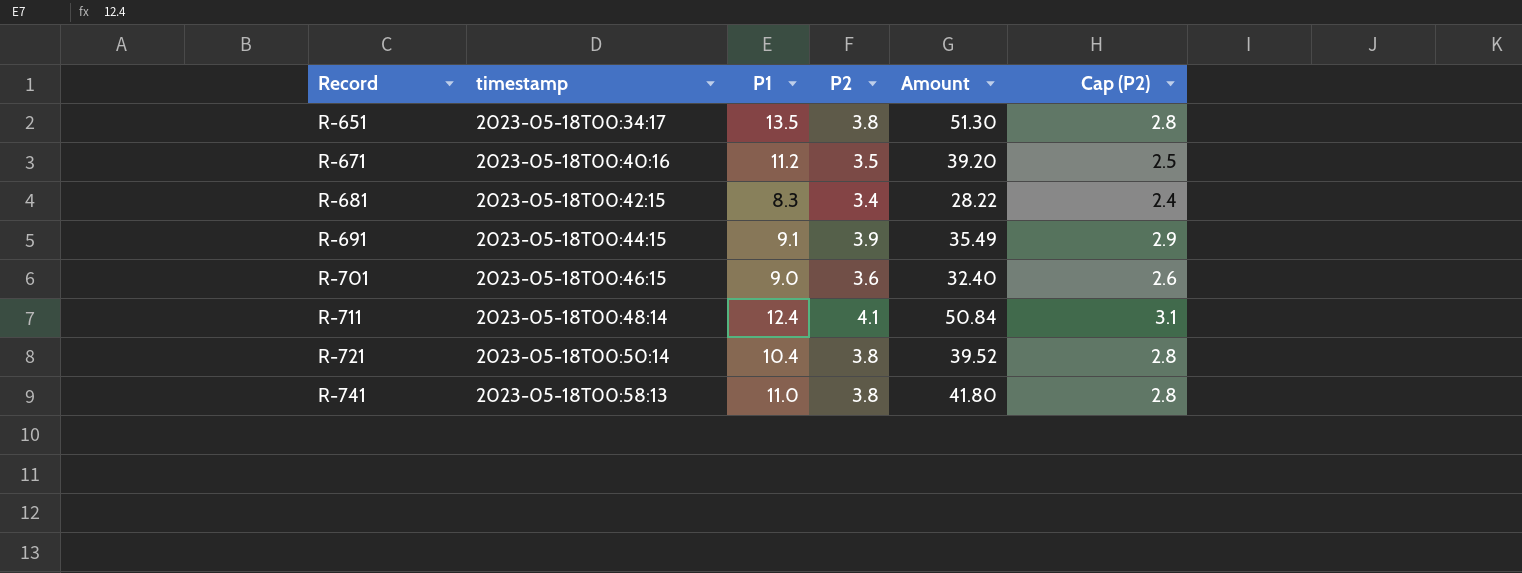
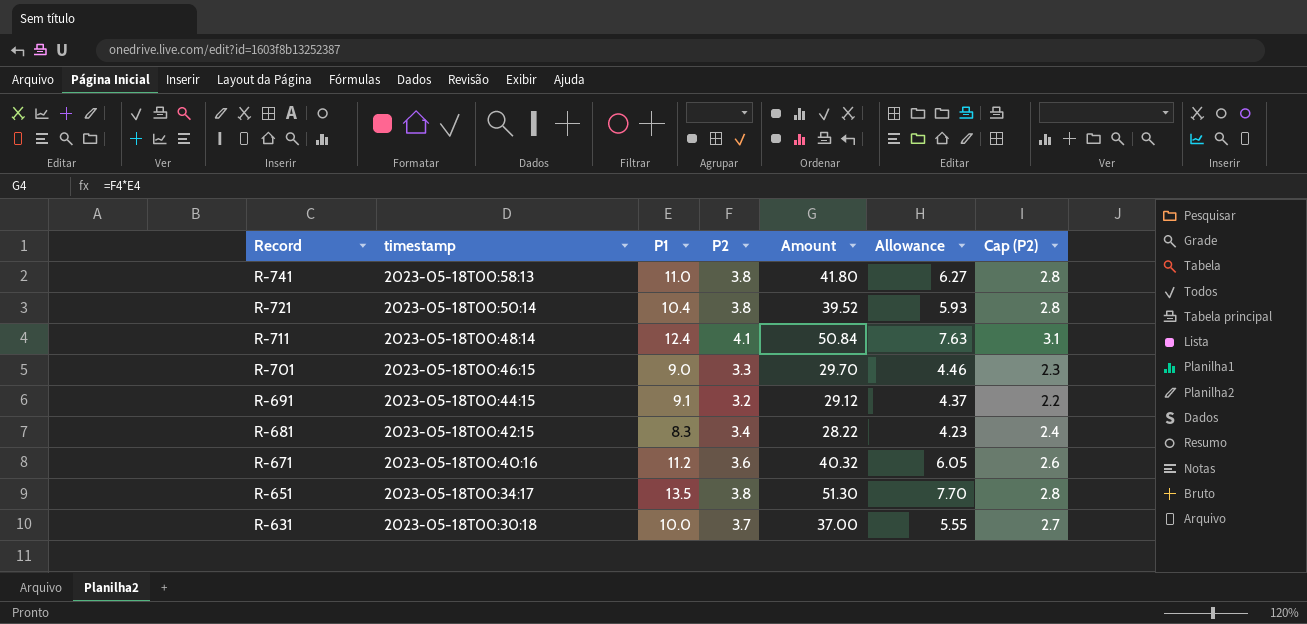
row order: Record ascending -> Record descending
column Allowance | formula: none -> [Amount] * 0.15
R-701 | P2: 3.6 -> 3.3
R-701 | Amount: 32.40 -> 29.70
R-701 | Cap (P2): 2.6 -> 2.3
R-691 | P2: 3.9 -> 3.2
R-691 | Amount: 35.49 -> 29.12
R-691 | Cap (P2): 2.9 -> 2.2
R-671 | P2: 3.5 -> 3.6
R-671 | Amount: 39.20 -> 40.32
R-671 | Cap (P2): 2.5 -> 2.6
row R-631: none -> 2023-05-18T00:30:18 | 10.0 | 3.7 | 37.00 | 5.55 | 2.7

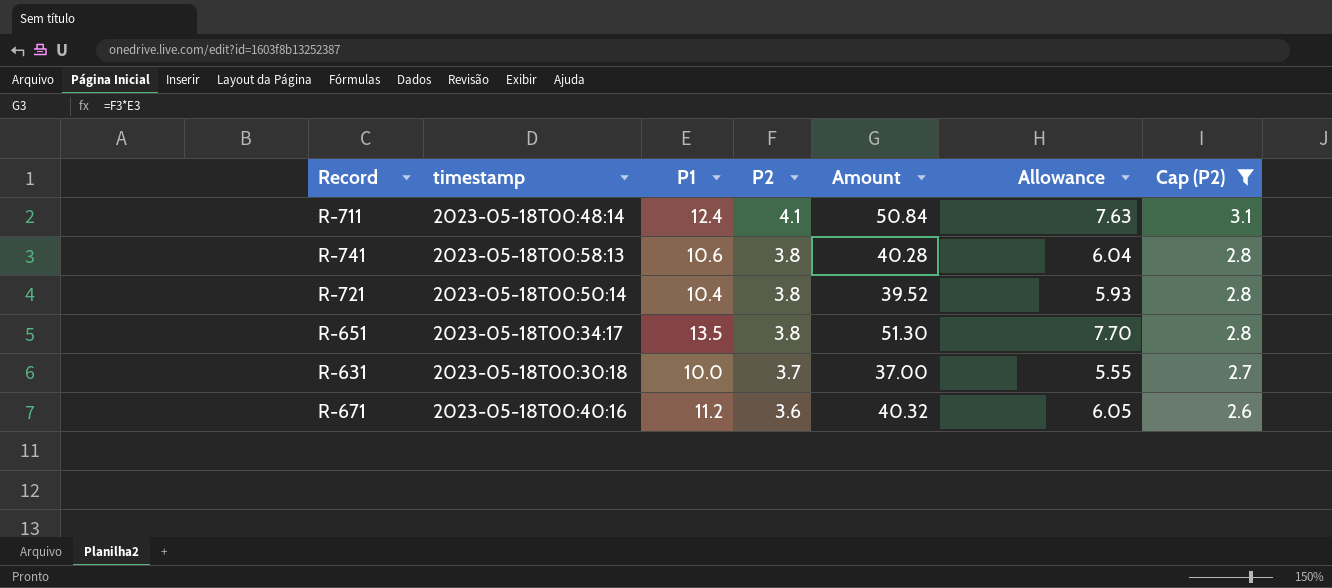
filter: none -> Cap (P2) >= 2.6
row order: Record descending -> P2 descending
R-741 | P1: 11.0 -> 10.6
R-741 | Amount: 41.80 -> 40.28
R-741 | Allowance: 6.27 -> 6.04

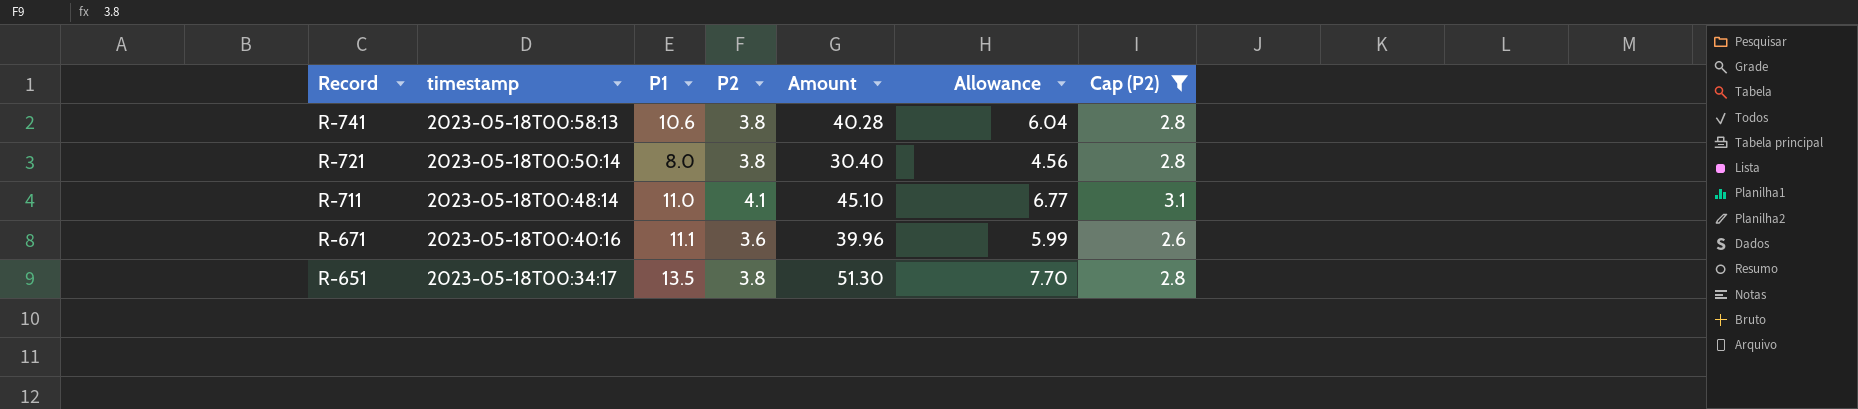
row order: P2 descending -> Record descending
row R-631: 2023-05-18T00:30:18 | 10.0 | 3.7 | 37.00 | 5.55 | 2.7 -> none
R-721 | P1: 10.4 -> 8.0
R-721 | Amount: 39.52 -> 30.40
R-721 | Allowance: 5.93 -> 4.56
R-711 | P1: 12.4 -> 11.0
R-711 | Amount: 50.84 -> 45.10
R-711 | Allowance: 7.63 -> 6.77
R-671 | P1: 11.2 -> 11.1
R-671 | Amount: 40.32 -> 39.96
R-671 | Allowance: 6.05 -> 5.99

